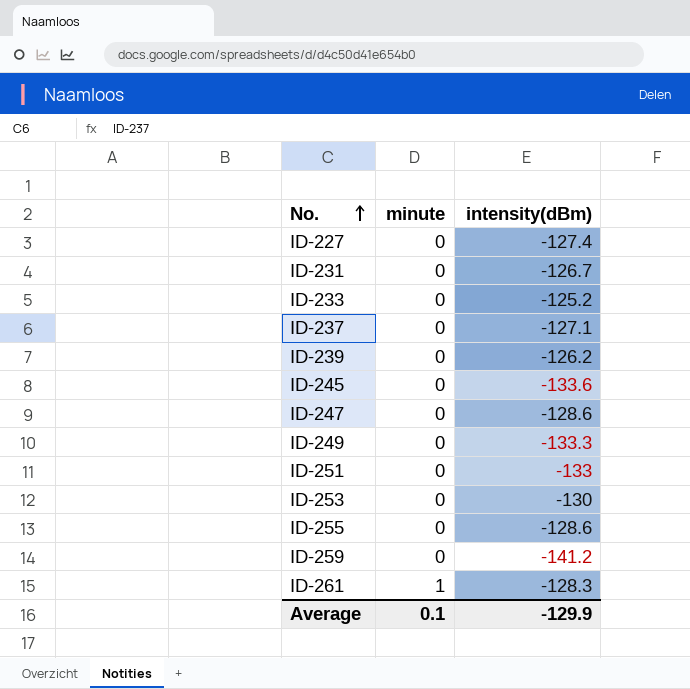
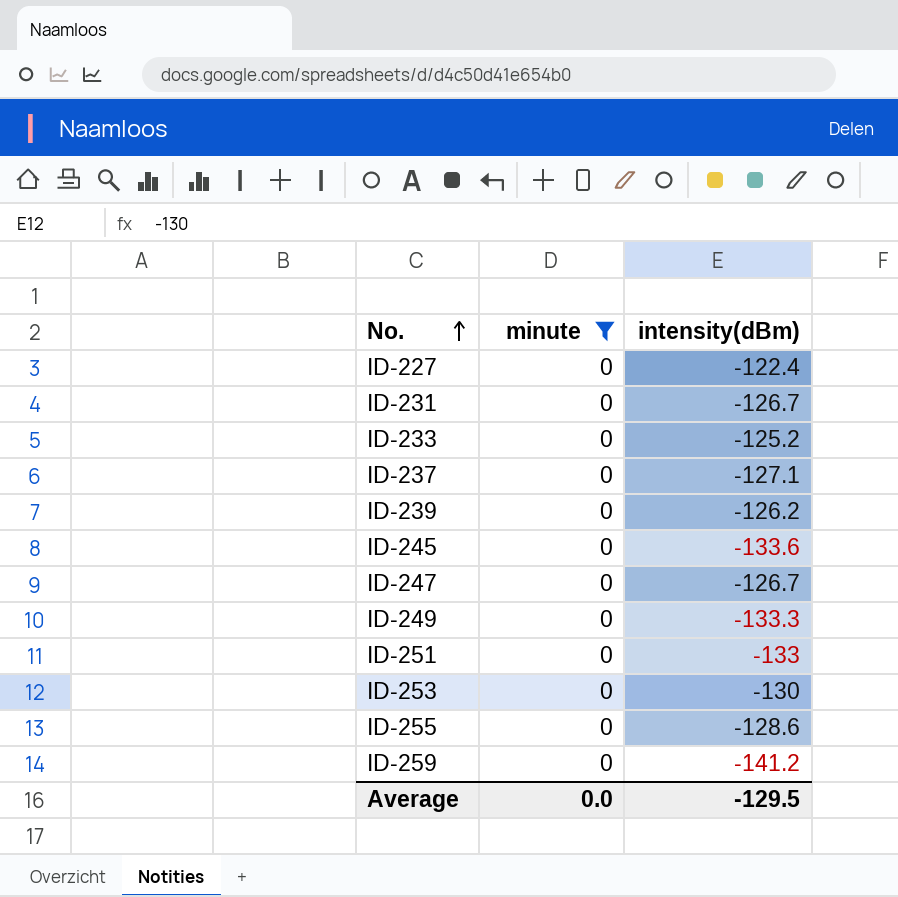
filter: none -> minute = 0
ID-227 | intensity(dBm): -127.4 -> -122.4
ID-247 | intensity(dBm): -128.6 -> -126.7
Average | minute: 0.1 -> 0.0
Average | intensity(dBm): -129.9 -> -129.5

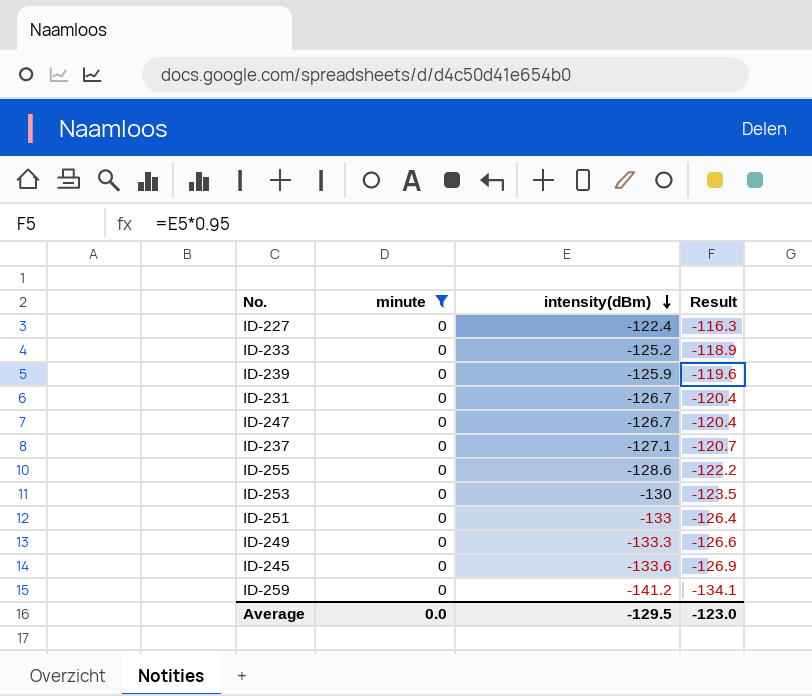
row order: No. ascending -> intensity(dBm) descending
column Result | formula: none -> [intensity(dBm)] * 0.95
ID-239 | intensity(dBm): -126.2 -> -125.9

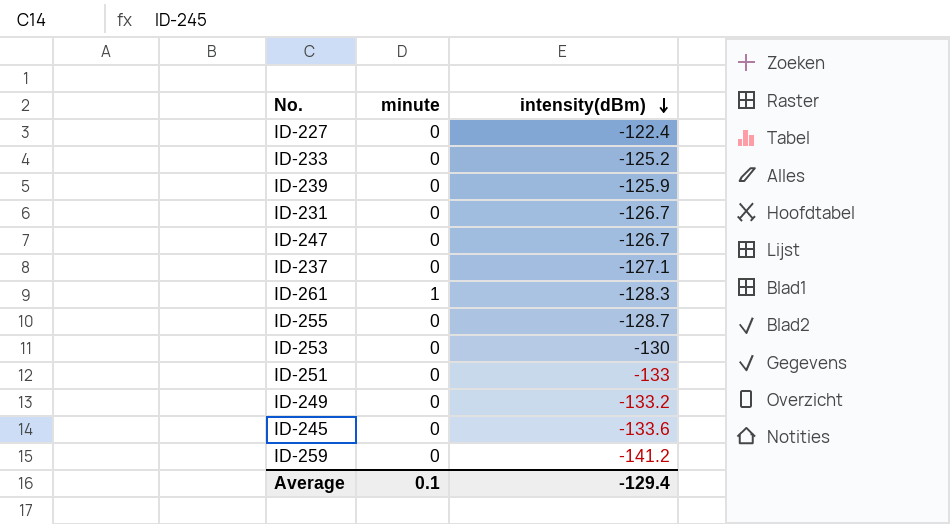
filter: minute = 0 -> none
column Result | formula: [intensity(dBm)] * 0.95 -> none
ID-255 | intensity(dBm): -128.6 -> -128.7
ID-249 | intensity(dBm): -133.3 -> -133.2
Average | minute: 0.0 -> 0.1
Average | intensity(dBm): -129.5 -> -129.4

